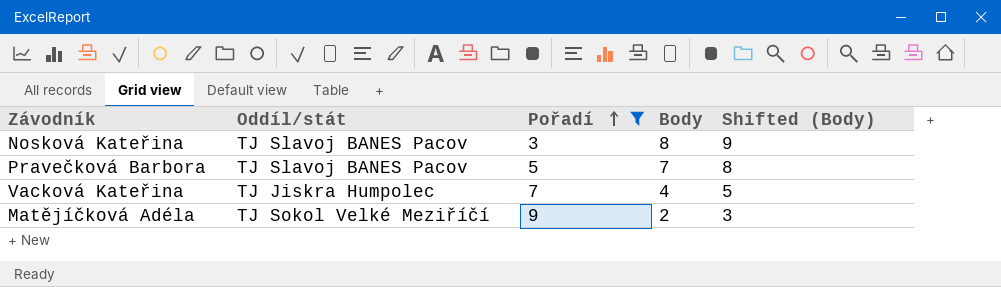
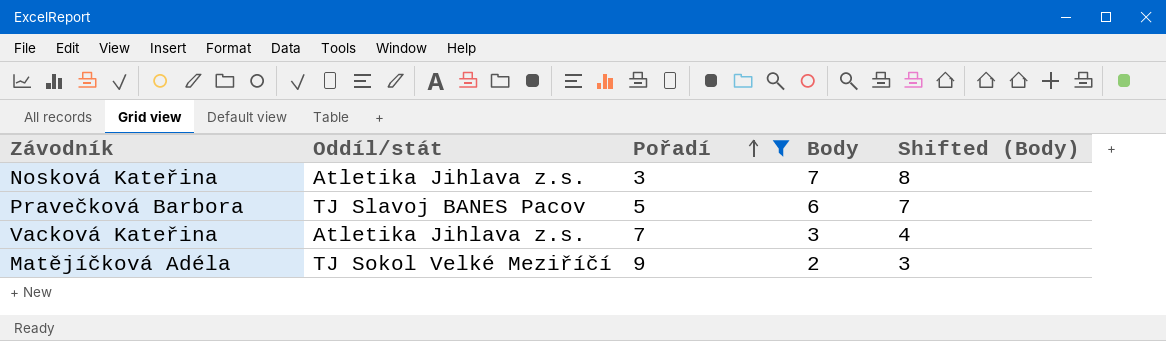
Nosková Kateřina | Oddíl/stát: TJ Slavoj BANES Pacov -> Atletika Jihlava z.s.
Nosková Kateřina | Body: 8 -> 7
Nosková Kateřina | Shifted (Body): 9 -> 8
Pravečková Barbora | Body: 7 -> 6
Pravečková Barbora | Shifted (Body): 8 -> 7
Vacková Kateřina | Oddíl/stát: TJ Jiskra Humpolec -> Atletika Jihlava z.s.
Vacková Kateřina | Body: 4 -> 3
Vacková Kateřina | Shifted (Body): 5 -> 4

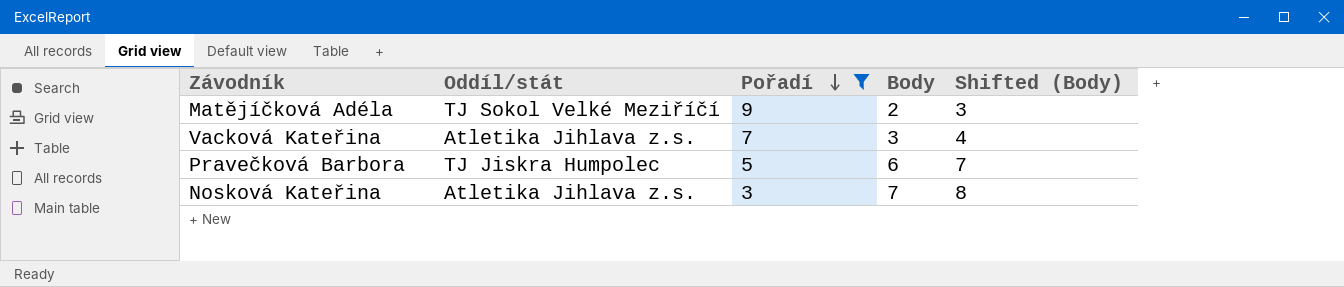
row order: Pořadí ascending -> Pořadí descending
Pravečková Barbora | Oddíl/stát: TJ Slavoj BANES Pacov -> TJ Jiskra Humpolec

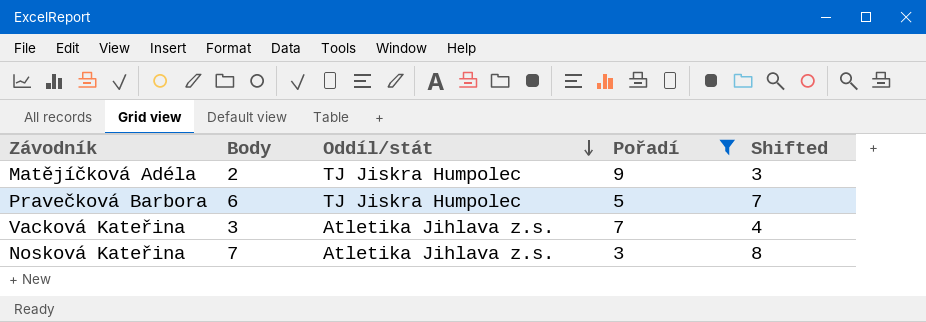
row order: Pořadí descending -> Oddíl/stát descending
column Body | position: 4 -> 2
column name: Shifted (Body) -> Shifted
Matějíčková Adéla | Oddíl/stát: TJ Sokol Velké Meziříčí -> TJ Jiskra Humpolec

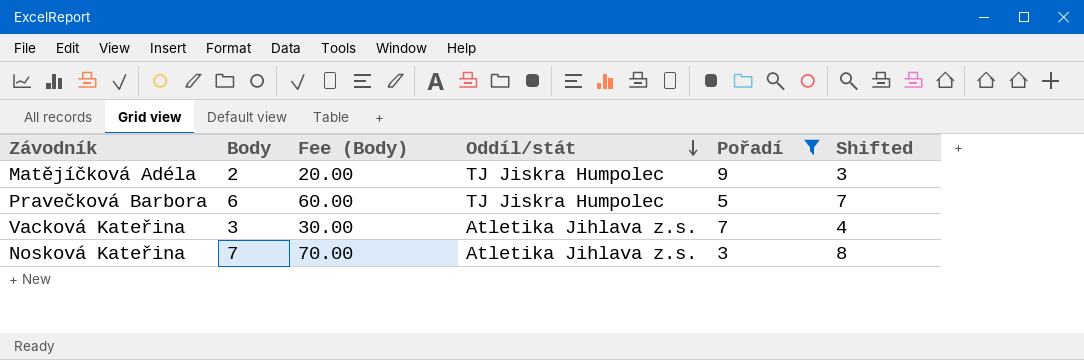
column Fee (Body) | formula: none -> [Body] * 10

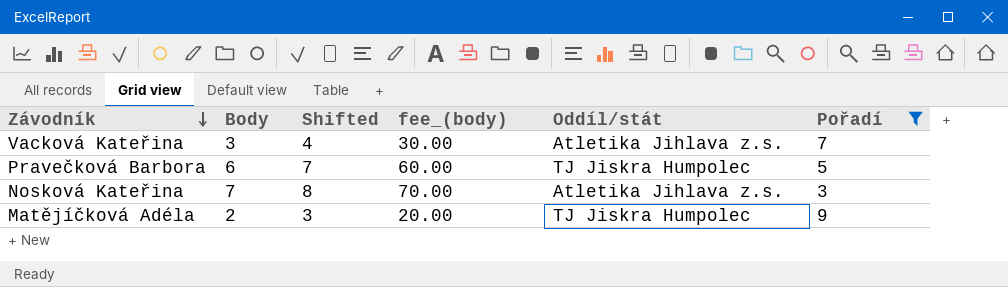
row order: Oddíl/stát descending -> Závodník descending
column Shifted | position: 6 -> 3
column name: Fee (Body) -> fee_(body)

